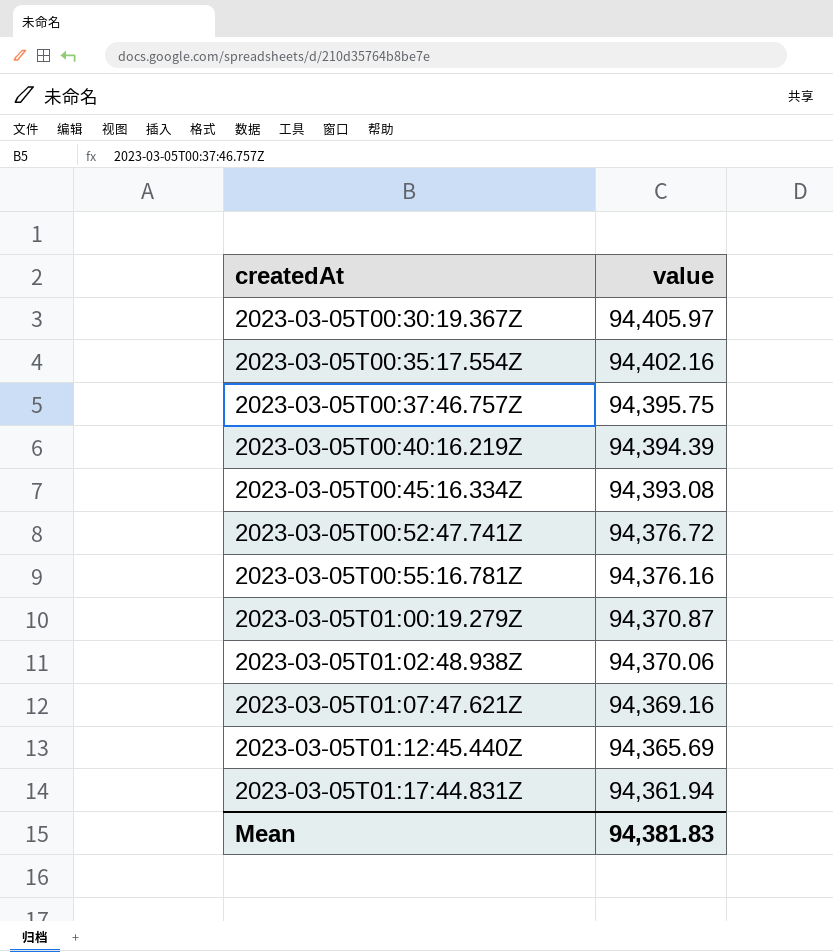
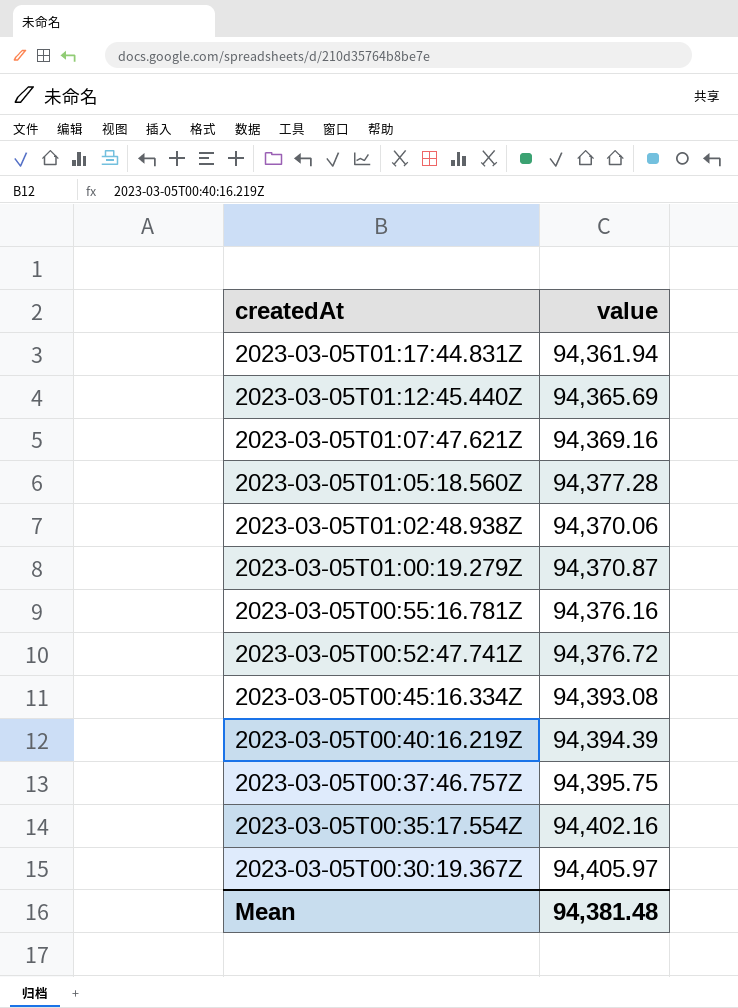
row order: createdAt ascending -> createdAt descending
row 2023-03-05T01:05:18.560Z: none -> 94,377.28
Mean | value: 94,381.83 -> 94,381.48

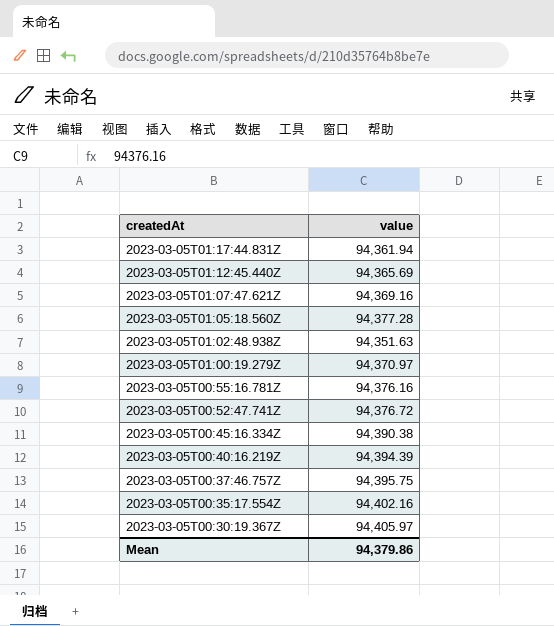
2023-03-05T01:02:48.938Z | value: 94,370.06 -> 94,351.63
2023-03-05T01:00:19.279Z | value: 94,370.87 -> 94,370.97
2023-03-05T00:45:16.334Z | value: 94,393.08 -> 94,390.38
Mean | value: 94,381.48 -> 94,379.86

